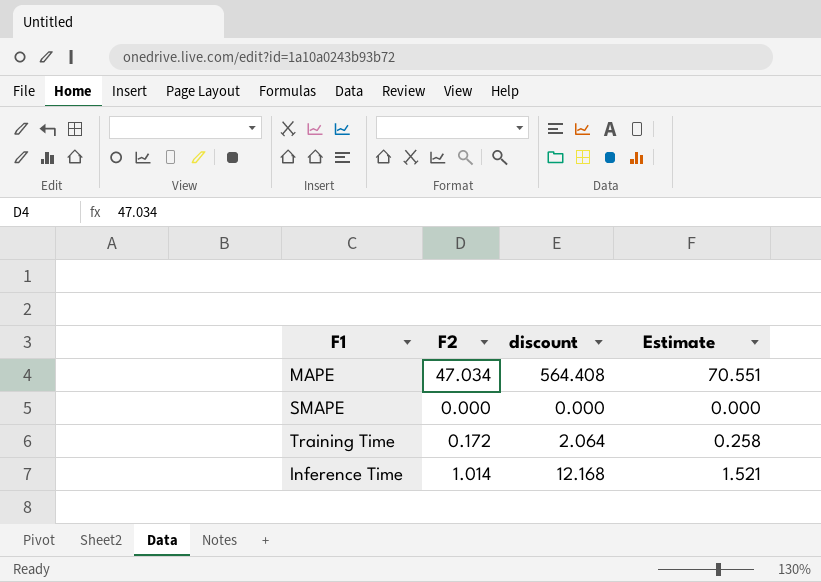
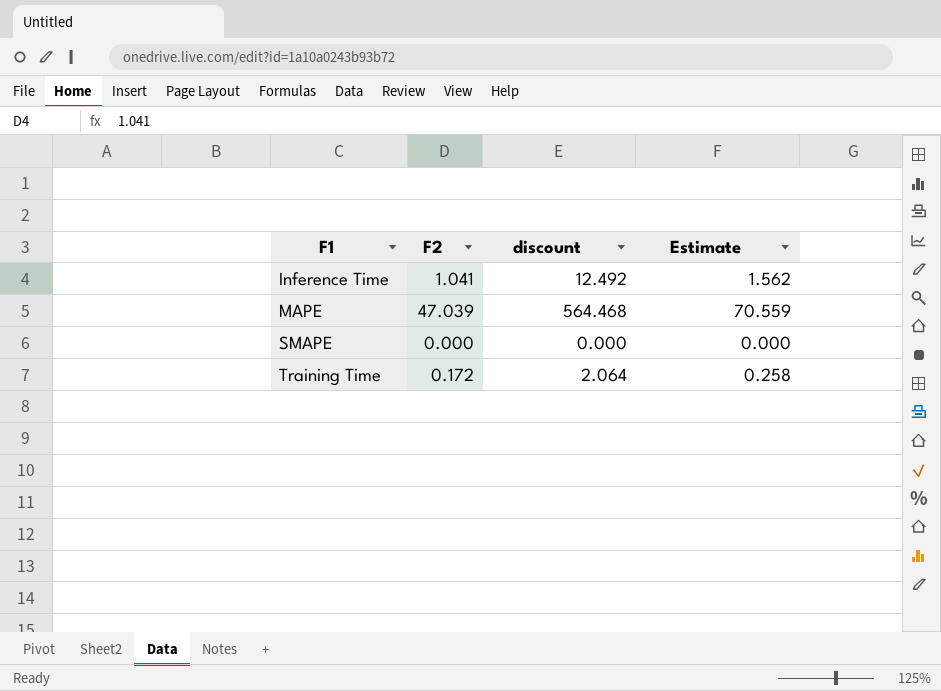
row order: none -> F1 ascending
Inference Time | F2: 1.014 -> 1.041
Inference Time | discount: 12.168 -> 12.492
Inference Time | Estimate: 1.521 -> 1.562
MAPE | F2: 47.034 -> 47.039
MAPE | discount: 564.408 -> 564.468
MAPE | Estimate: 70.551 -> 70.559

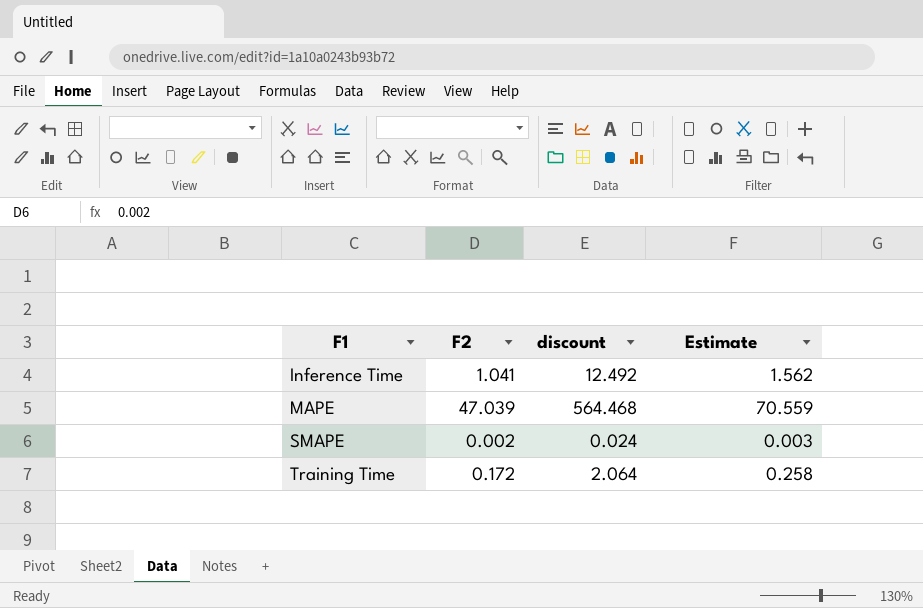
SMAPE | F2: 0.000 -> 0.002
SMAPE | discount: 0.000 -> 0.024
SMAPE | Estimate: 0.000 -> 0.003

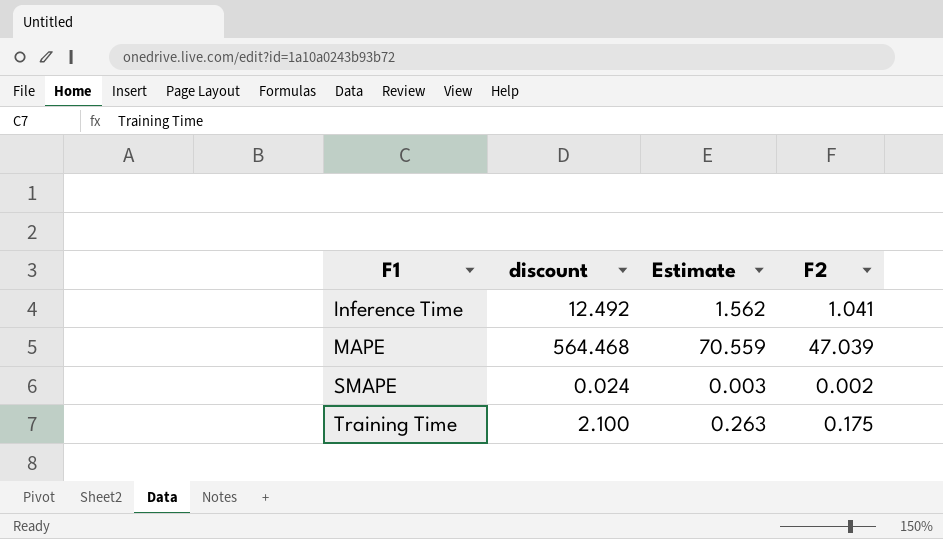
column F2 | position: 2 -> 4
Training Time | discount: 2.064 -> 2.100
Training Time | Estimate: 0.258 -> 0.263
Training Time | F2: 0.172 -> 0.175

